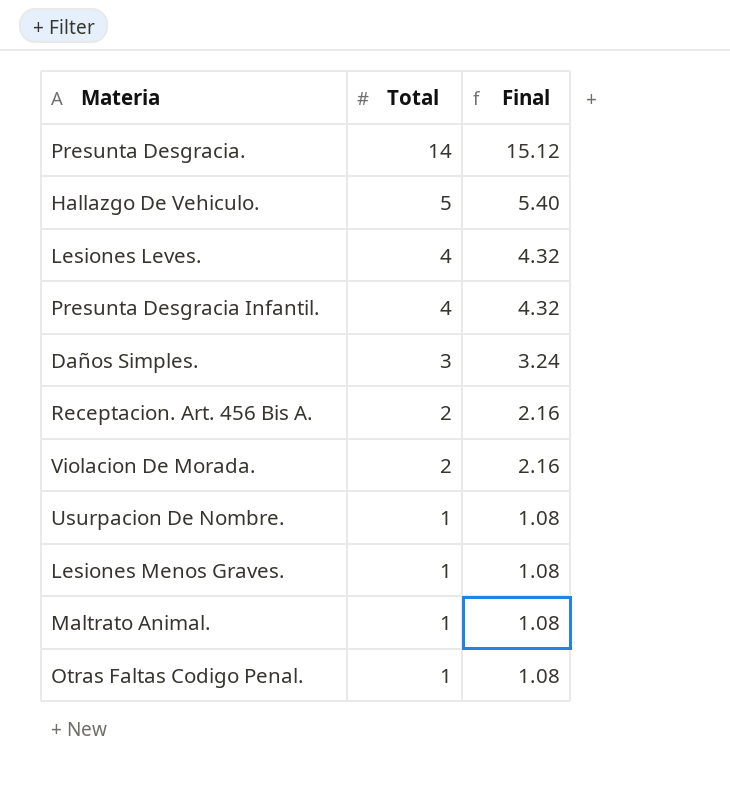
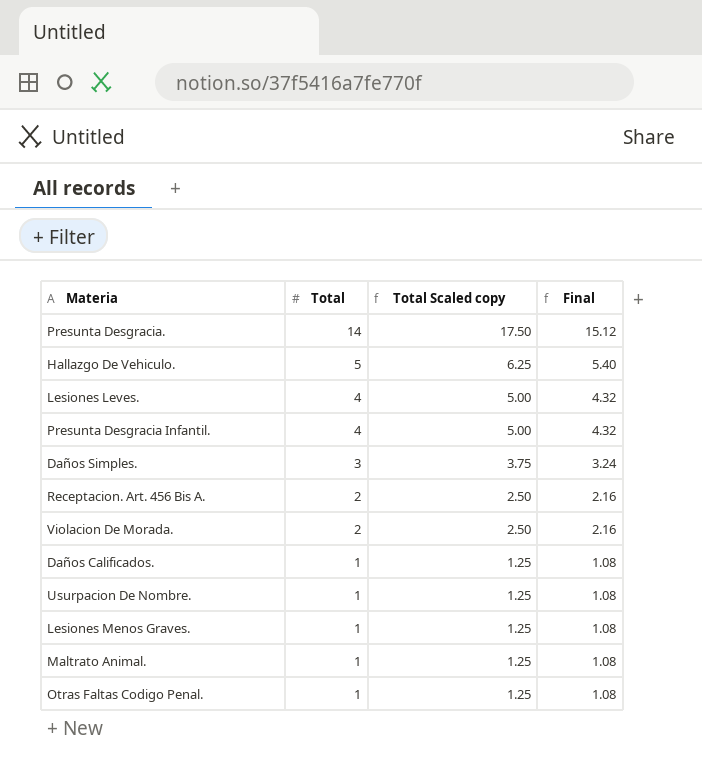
column Total Scaled copy | formula: none -> [Total] * 1.25
row Daños Calificados.: none -> 1 | 1.25 | 1.08

